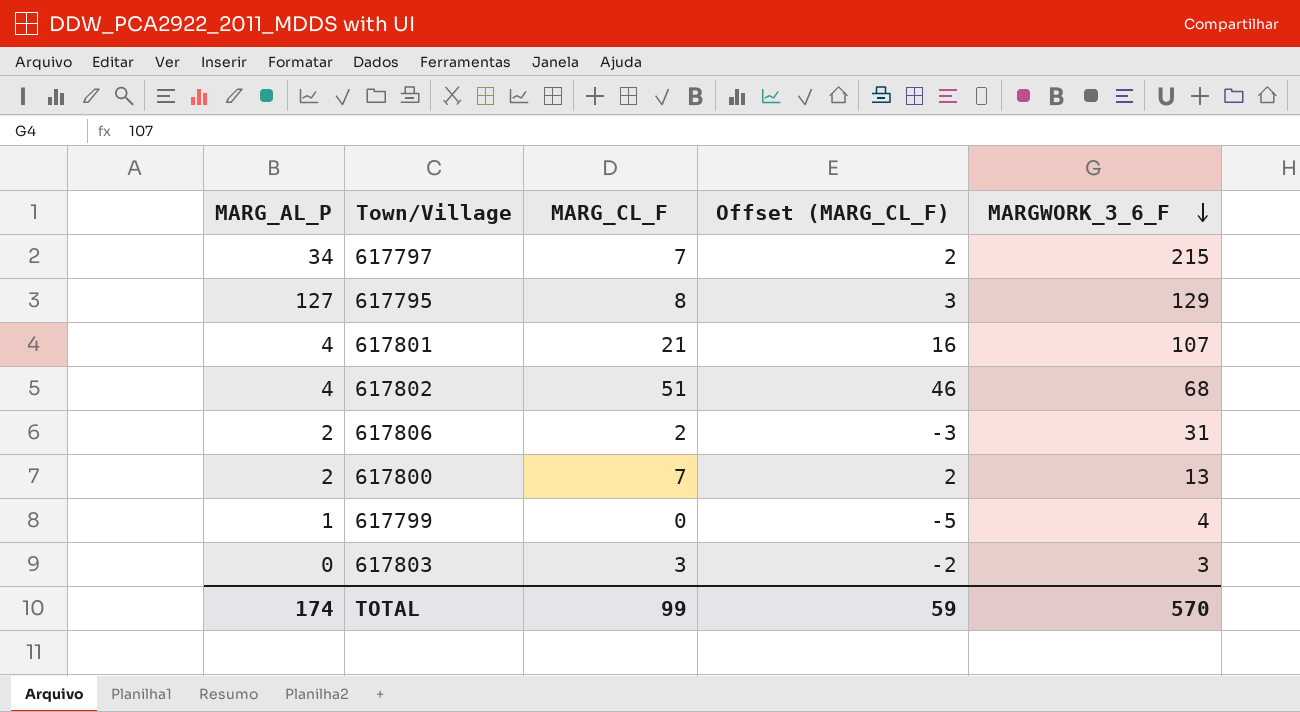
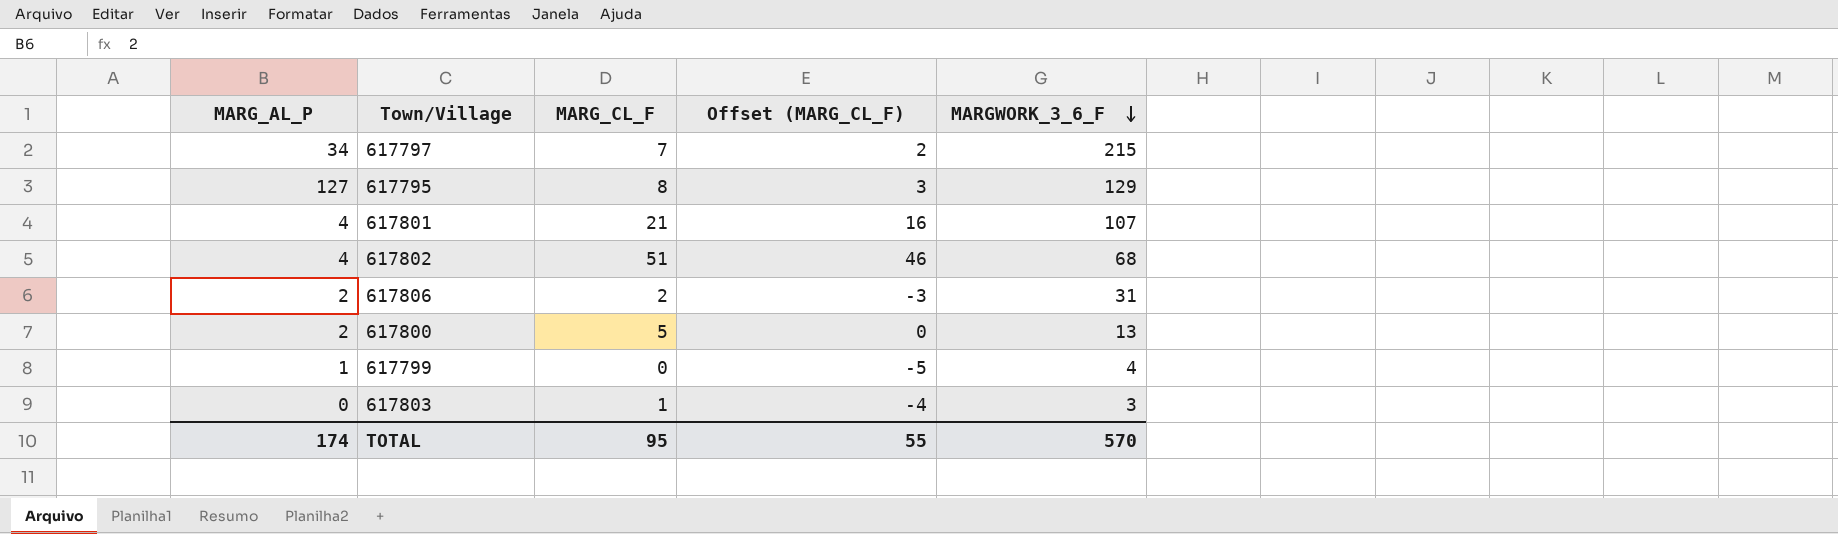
617800 | MARG_CL_F: 7 -> 5
617800 | Offset (MARG_CL_F): 2 -> 0
617803 | MARG_CL_F: 3 -> 1
617803 | Offset (MARG_CL_F): -2 -> -4
TOTAL | MARG_CL_F: 99 -> 95
TOTAL | Offset (MARG_CL_F): 59 -> 55

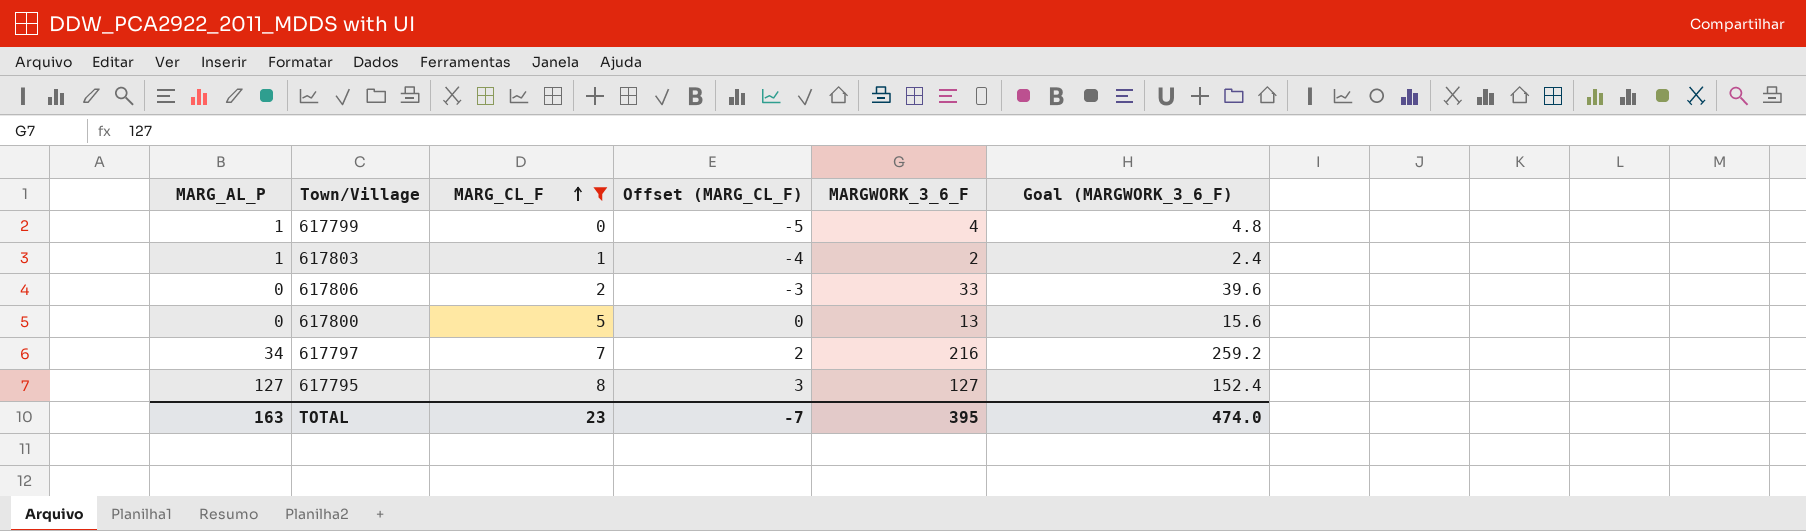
filter: none -> MARG_CL_F <= 8
row order: MARGWORK_3_6_F descending -> MARG_CL_F ascending
column Goal (MARGWORK_3_6_F) | formula: none -> [MARGWORK_3_6_F] * 1.2
617803 | MARG_AL_P: 0 -> 1
617803 | MARGWORK_3_6_F: 3 -> 2
617806 | MARG_AL_P: 2 -> 0
617806 | MARGWORK_3_6_F: 31 -> 33
617800 | MARG_AL_P: 2 -> 0
617797 | MARGWORK_3_6_F: 215 -> 216
617795 | MARGWORK_3_6_F: 129 -> 127
TOTAL | MARG_AL_P: 174 -> 163
TOTAL | MARG_CL_F: 95 -> 23
TOTAL | Offset (MARG_CL_F): 55 -> -7
TOTAL | MARGWORK_3_6_F: 570 -> 395

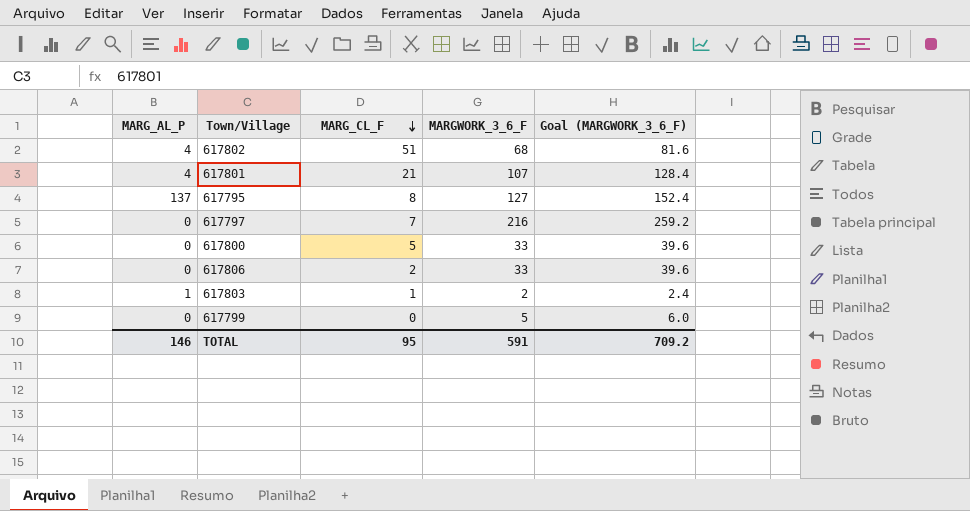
filter: MARG_CL_F <= 8 -> none
row order: MARG_CL_F ascending -> MARG_CL_F descending
column Offset (MARG_CL_F) | formula: [MARG_CL_F] - 5 -> none
617795 | MARG_AL_P: 127 -> 137
617797 | MARG_AL_P: 34 -> 0
617800 | MARGWORK_3_6_F: 13 -> 33
617800 | Goal (MARGWORK_3_6_F): 15.6 -> 39.6
617799 | MARG_AL_P: 1 -> 0
617799 | MARGWORK_3_6_F: 4 -> 5
617799 | Goal (MARGWORK_3_6_F): 4.8 -> 6.0
TOTAL | MARG_AL_P: 163 -> 146
TOTAL | MARG_CL_F: 23 -> 95
TOTAL | MARGWORK_3_6_F: 395 -> 591
TOTAL | Goal (MARGWORK_3_6_F): 474.0 -> 709.2

